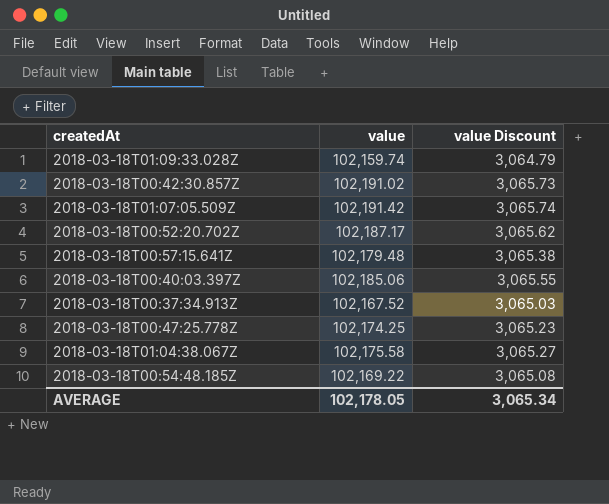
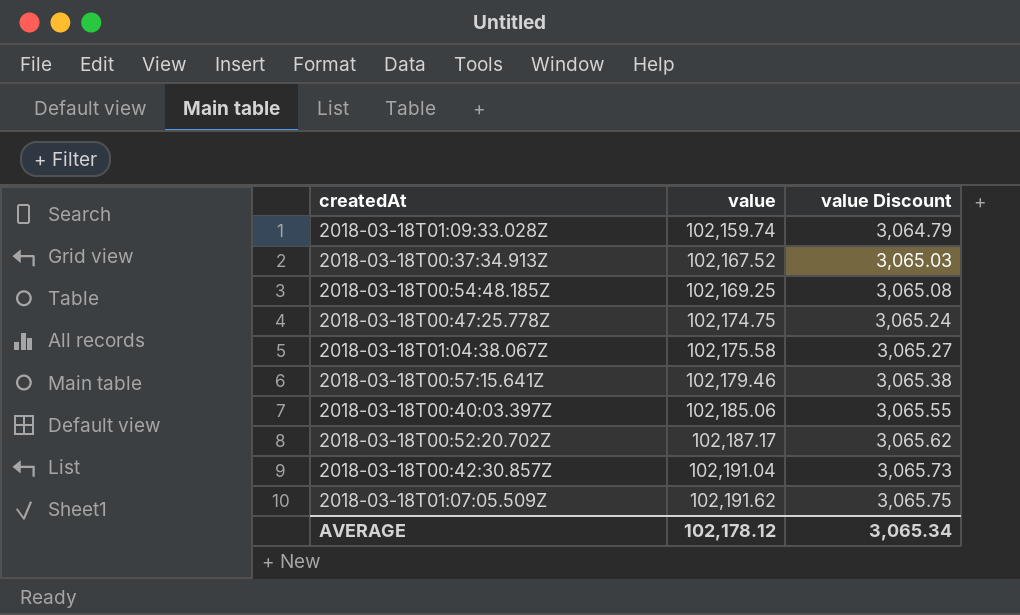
row order: none -> value ascending
2018-03-18T00:54:48.185Z | value: 102,169.22 -> 102,169.25
2018-03-18T00:47:25.778Z | value: 102,174.25 -> 102,174.75
2018-03-18T00:47:25.778Z | value Discount: 3,065.23 -> 3,065.24
2018-03-18T00:57:15.641Z | value: 102,179.48 -> 102,179.46
2018-03-18T00:42:30.857Z | value: 102,191.02 -> 102,191.04
2018-03-18T01:07:05.509Z | value: 102,191.42 -> 102,191.62
2018-03-18T01:07:05.509Z | value Discount: 3,065.74 -> 3,065.75
AVERAGE | value: 102,178.05 -> 102,178.12

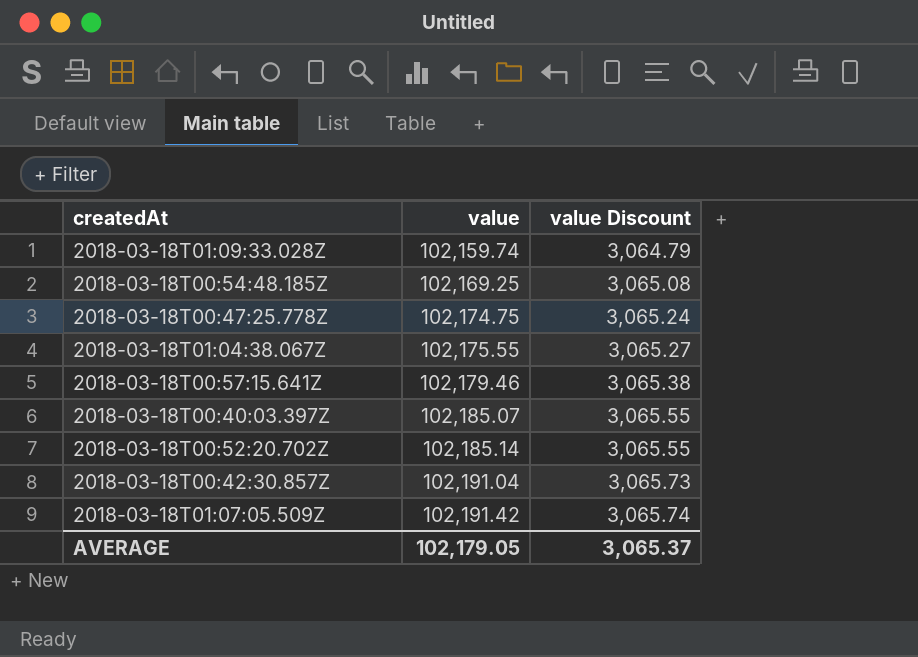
row 2018-03-18T00:37:34.913Z: 102,167.52 | 3,065.03 -> none
2018-03-18T01:04:38.067Z | value: 102,175.58 -> 102,175.55
2018-03-18T00:40:03.397Z | value: 102,185.06 -> 102,185.07
2018-03-18T00:52:20.702Z | value: 102,187.17 -> 102,185.14
2018-03-18T00:52:20.702Z | value Discount: 3,065.62 -> 3,065.55
2018-03-18T01:07:05.509Z | value: 102,191.62 -> 102,191.42
2018-03-18T01:07:05.509Z | value Discount: 3,065.75 -> 3,065.74
AVERAGE | value: 102,178.12 -> 102,179.05
AVERAGE | value Discount: 3,065.34 -> 3,065.37

